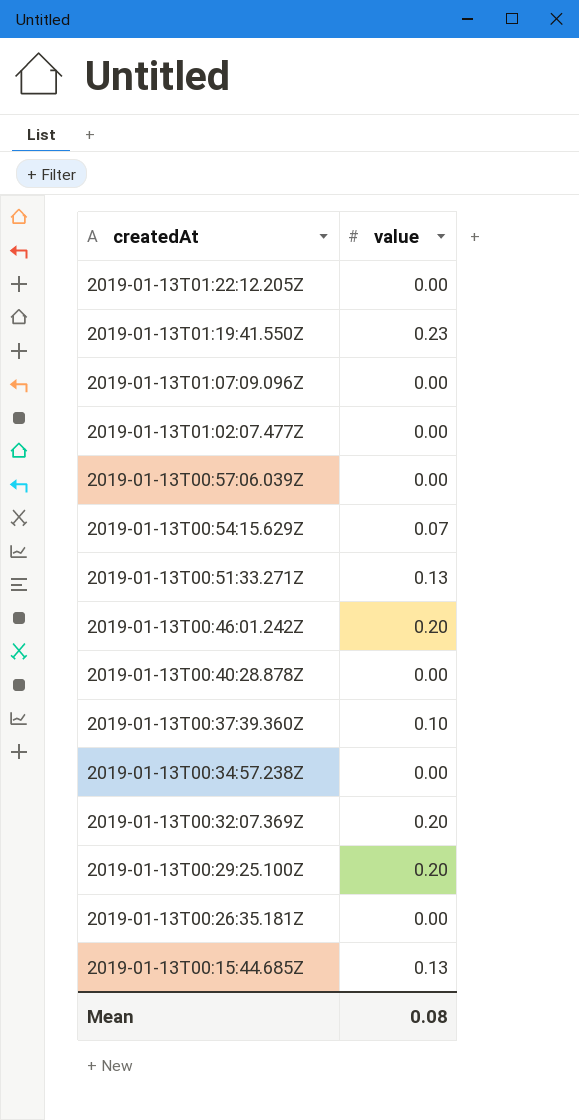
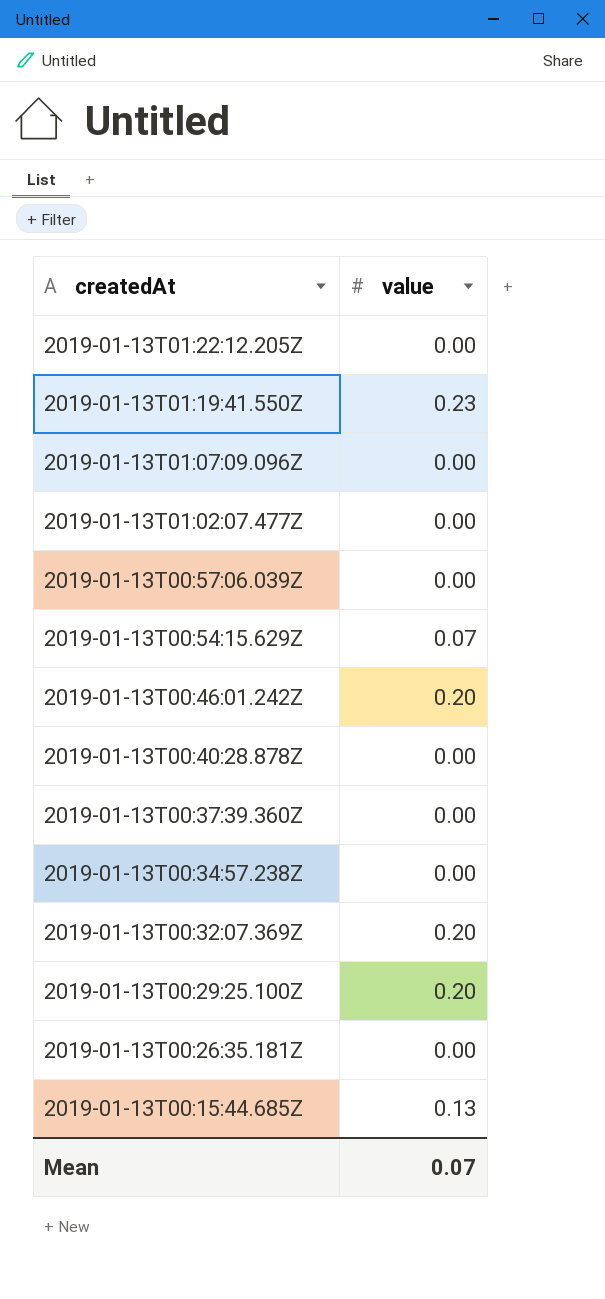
row 2019-01-13T00:51:33.271Z: 0.13 -> none
2019-01-13T00:37:39.360Z | value: 0.10 -> 0.00
Mean | value: 0.08 -> 0.07

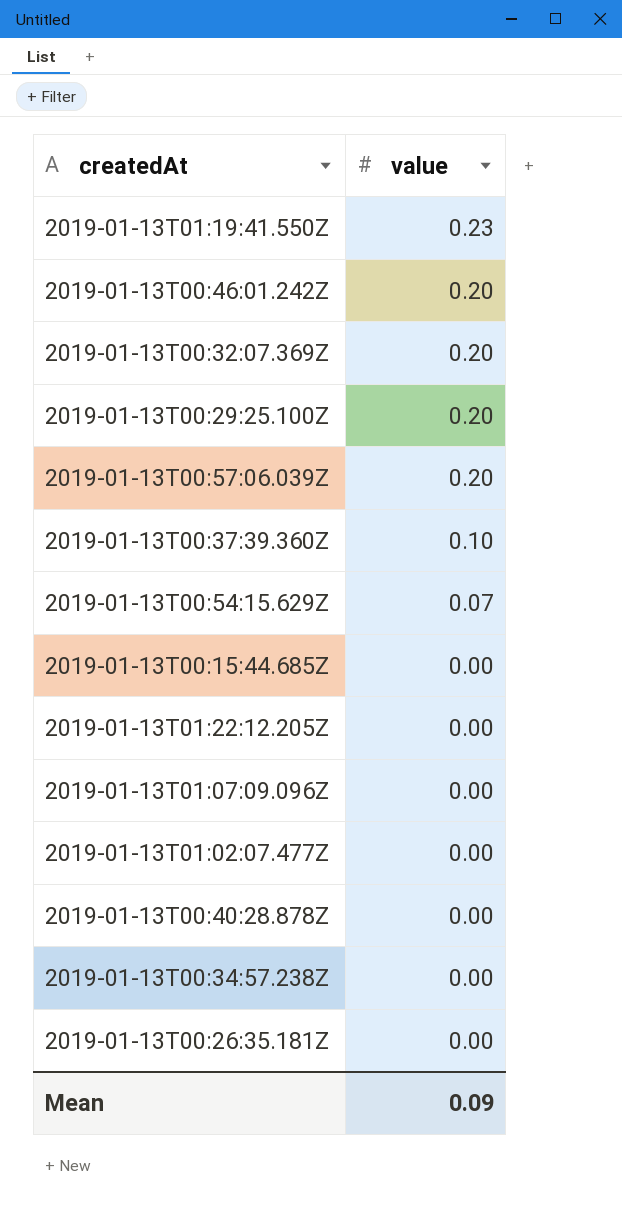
row order: createdAt descending -> value descending
2019-01-13T00:57:06.039Z | value: 0.00 -> 0.20
2019-01-13T00:37:39.360Z | value: 0.00 -> 0.10
2019-01-13T00:15:44.685Z | value: 0.13 -> 0.00
Mean | value: 0.07 -> 0.09

